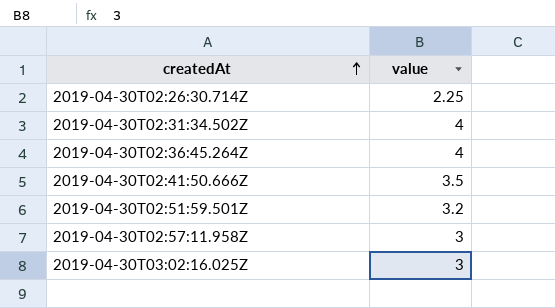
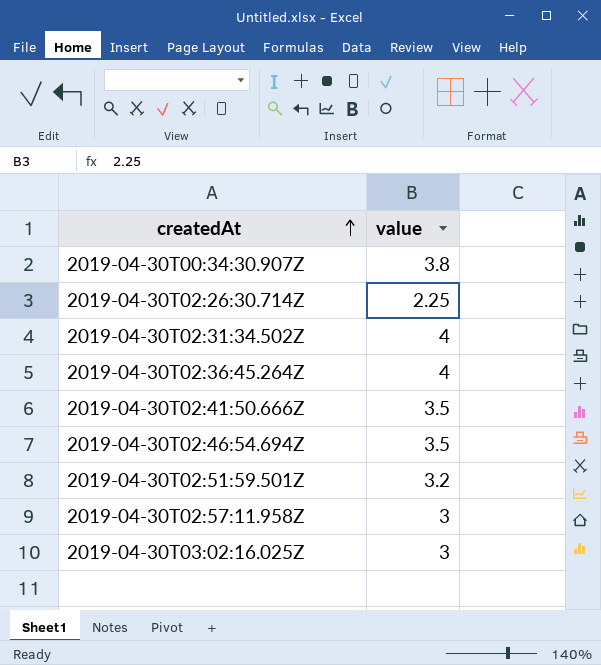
row 2019-04-30T00:34:30.907Z: none -> 3.8
row 2019-04-30T02:46:54.694Z: none -> 3.5

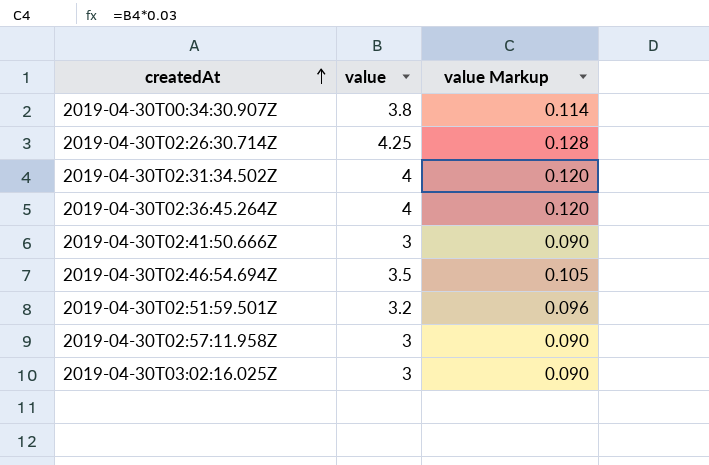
column value Markup | formula: none -> [value] * 0.03
2019-04-30T02:26:30.714Z | value: 2.25 -> 4.25
2019-04-30T02:41:50.666Z | value: 3.5 -> 3

